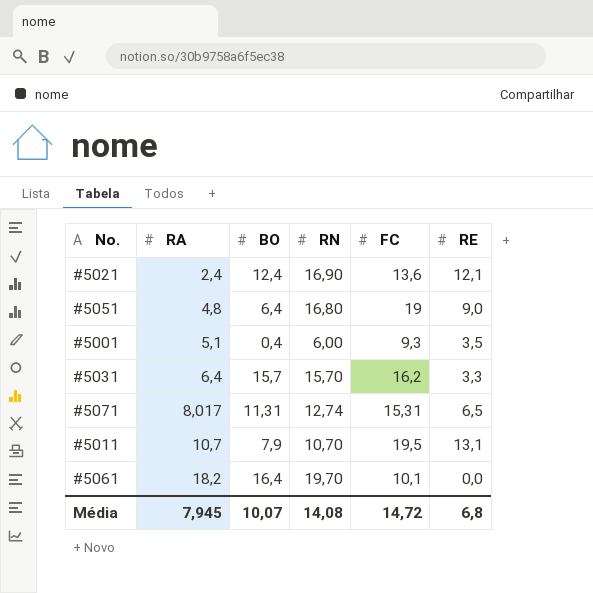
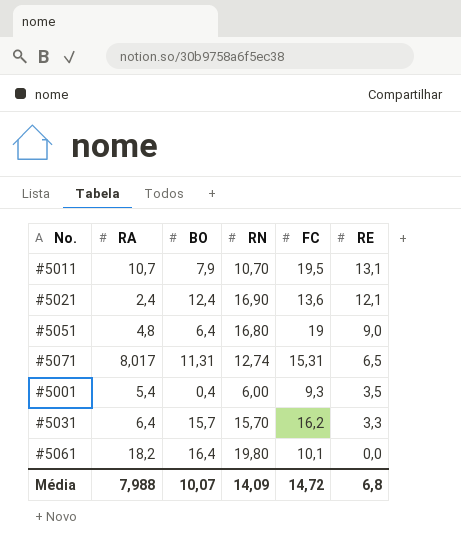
row order: RA ascending -> RE descending
#5001 | RA: 5,1 -> 5,4
#5061 | RN: 19,70 -> 19,80
Média | RA: 7,945 -> 7,988
Média | RN: 14,08 -> 14,09

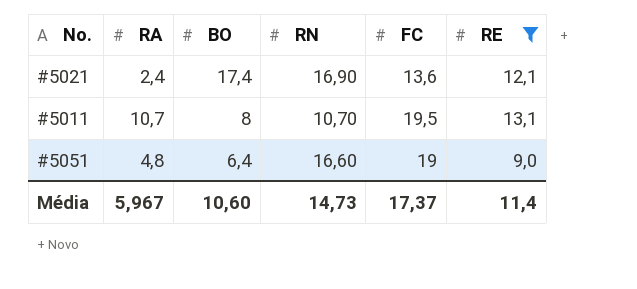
filter: none -> RE >= 9,0
row order: RE descending -> BO descending
#5021 | BO: 12,4 -> 17,4
#5011 | BO: 7,9 -> 8
#5051 | RN: 16,80 -> 16,60
Média | RA: 7,988 -> 5,967
Média | BO: 10,07 -> 10,60
Média | RN: 14,09 -> 14,73
Média | FC: 14,72 -> 17,37
Média | RE: 6,8 -> 11,4

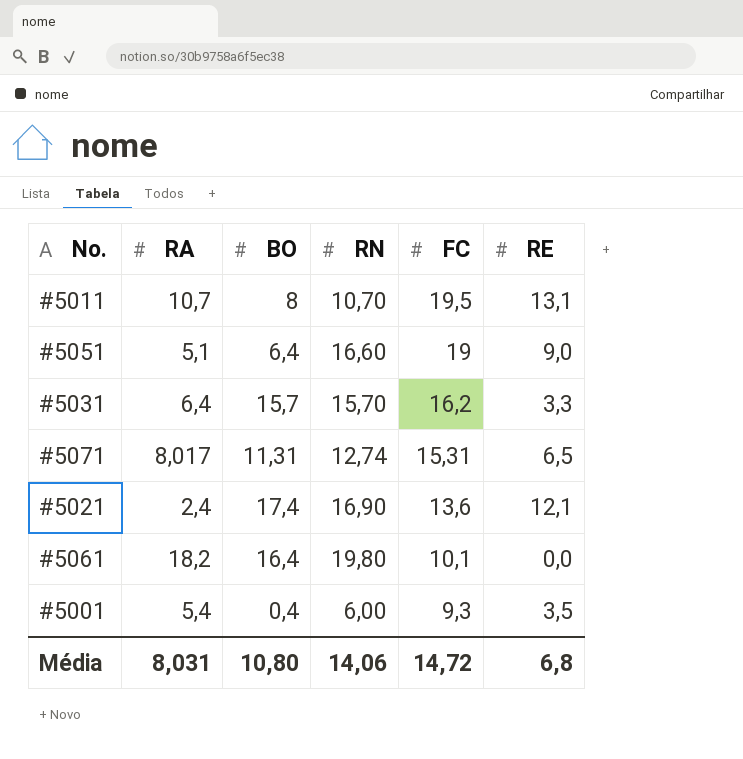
filter: RE >= 9,0 -> none
row order: BO descending -> FC descending
#5051 | RA: 4,8 -> 5,1
Média | RA: 5,967 -> 8,031
Média | BO: 10,60 -> 10,80
Média | RN: 14,73 -> 14,06
Média | FC: 17,37 -> 14,72
Média | RE: 11,4 -> 6,8

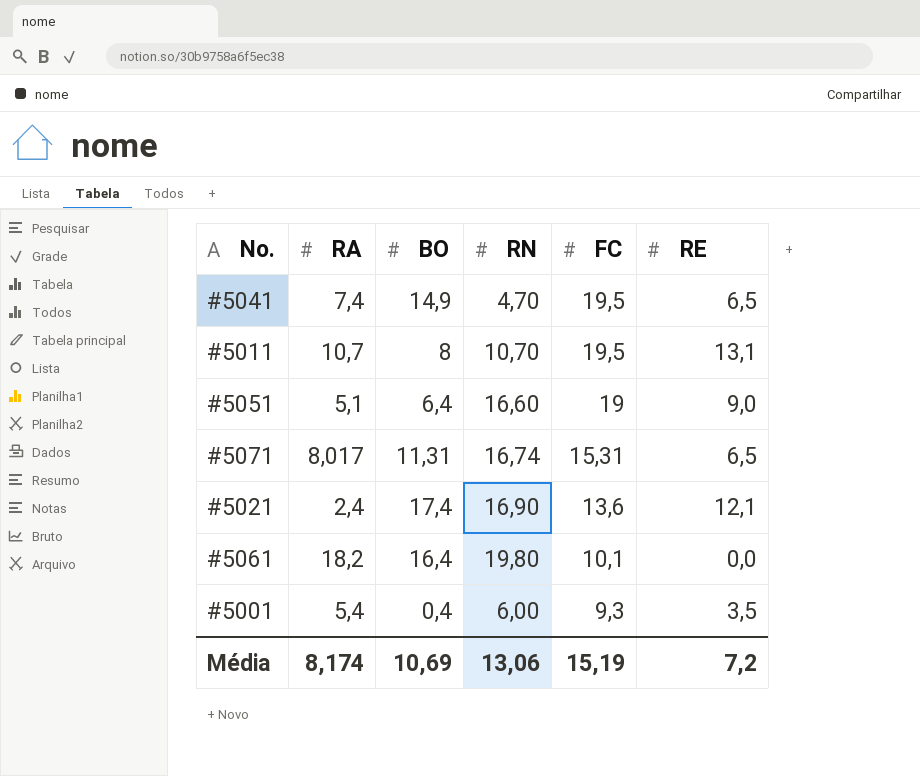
row #5031: 6,4 | 15,7 | 15,70 | 16,2 | 3,3 -> none
row #5041: none -> 7,4 | 14,9 | 4,70 | 19,5 | 6,5
#5071 | RN: 12,74 -> 16,74
Média | RA: 8,031 -> 8,174
Média | BO: 10,80 -> 10,69
Média | RN: 14,06 -> 13,06
Média | FC: 14,72 -> 15,19
Média | RE: 6,8 -> 7,2

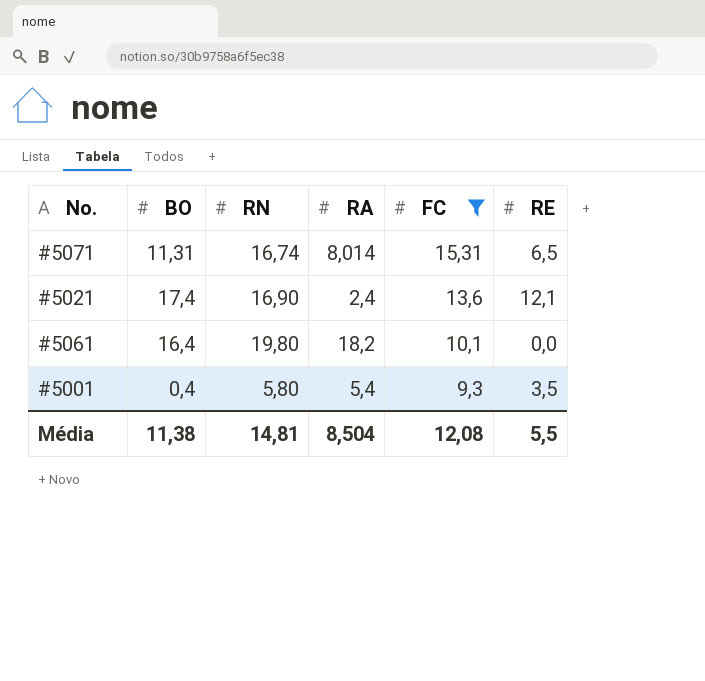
filter: none -> FC <= 15,31
column RA | position: 2 -> 4
#5071 | RA: 8,017 -> 8,014
#5001 | RN: 6,00 -> 5,80
Média | BO: 10,69 -> 11,38
Média | RN: 13,06 -> 14,81
Média | RA: 8,174 -> 8,504
Média | FC: 15,19 -> 12,08
Média | RE: 7,2 -> 5,5

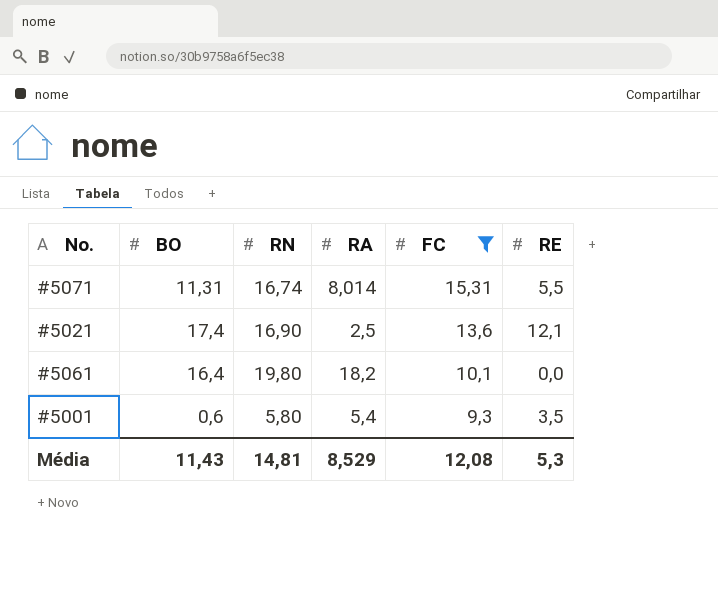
#5071 | RE: 6,5 -> 5,5
#5021 | RA: 2,4 -> 2,5
#5001 | BO: 0,4 -> 0,6
Média | BO: 11,38 -> 11,43
Média | RA: 8,504 -> 8,529
Média | RE: 5,5 -> 5,3

